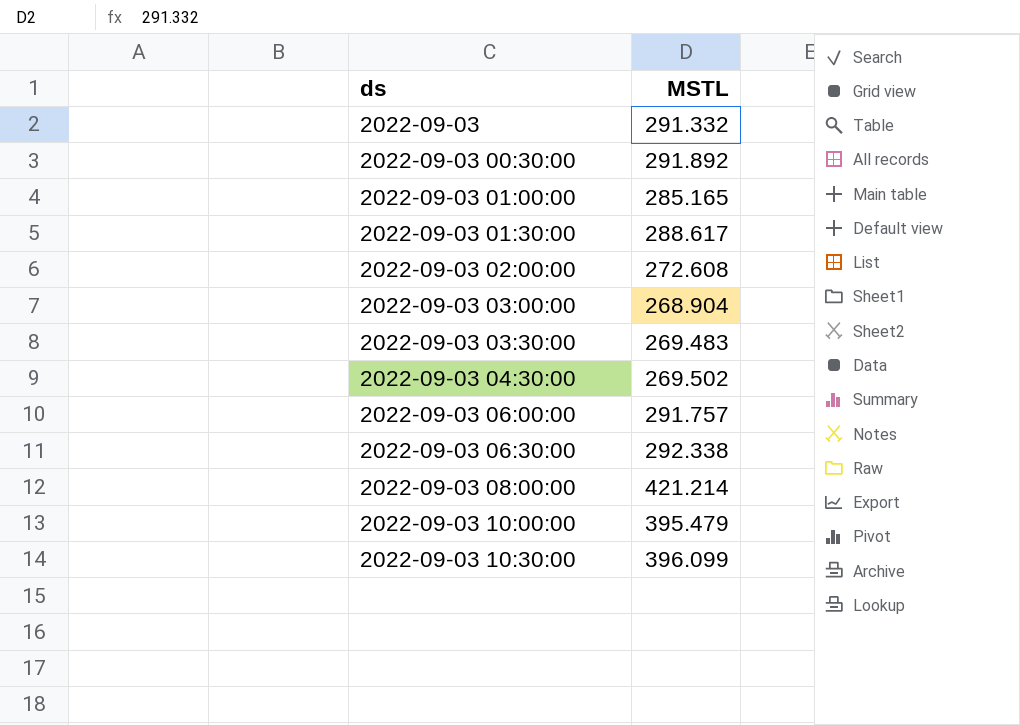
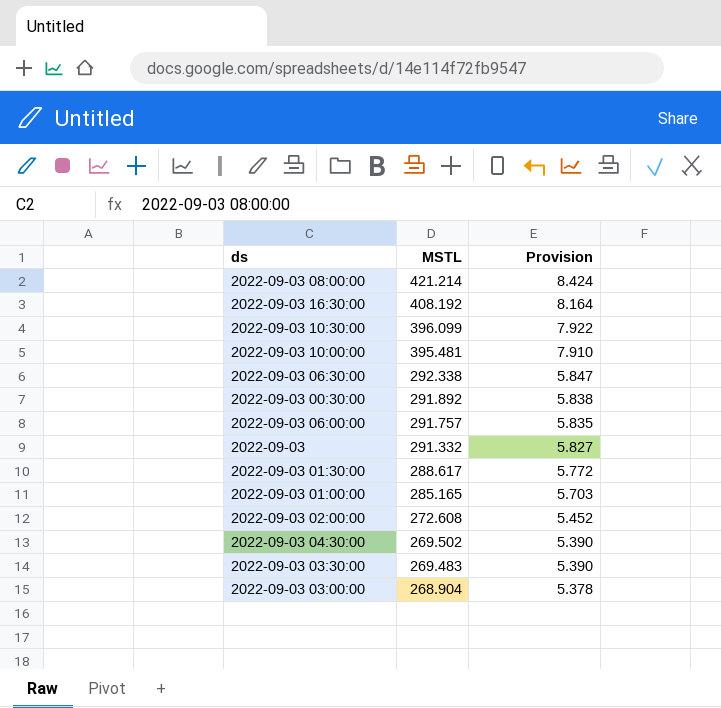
row order: ds ascending -> MSTL descending
column Provision | formula: none -> [MSTL] * 0.02
row 2022-09-03 16:30:00: none -> 408.192 | 8.164
2022-09-03 10:00:00 | MSTL: 395.479 -> 395.481

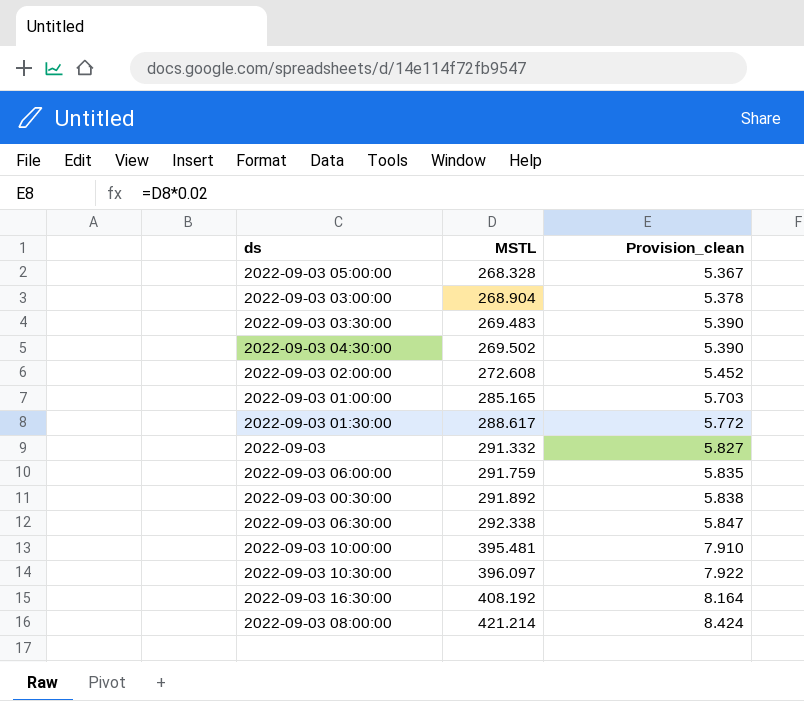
row order: MSTL descending -> MSTL ascending
column name: Provision -> Provision_clean
row 2022-09-03 05:00:00: none -> 268.328 | 5.367
2022-09-03 06:00:00 | MSTL: 291.757 -> 291.759
2022-09-03 10:30:00 | MSTL: 396.099 -> 396.097

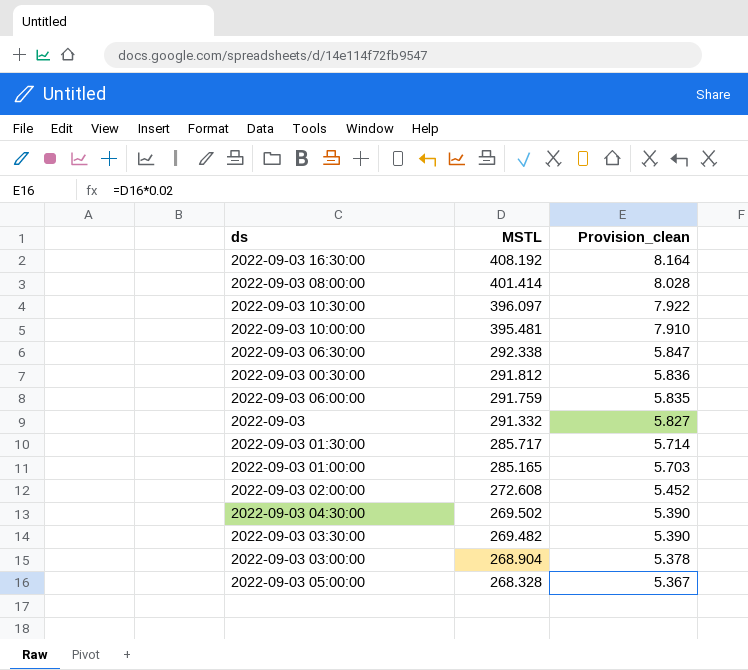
row order: MSTL ascending -> MSTL descending
2022-09-03 08:00:00 | MSTL: 421.214 -> 401.414
2022-09-03 08:00:00 | Provision_clean: 8.424 -> 8.028
2022-09-03 00:30:00 | MSTL: 291.892 -> 291.812
2022-09-03 00:30:00 | Provision_clean: 5.838 -> 5.836
2022-09-03 01:30:00 | MSTL: 288.617 -> 285.717
2022-09-03 01:30:00 | Provision_clean: 5.772 -> 5.714
2022-09-03 03:30:00 | MSTL: 269.483 -> 269.482

